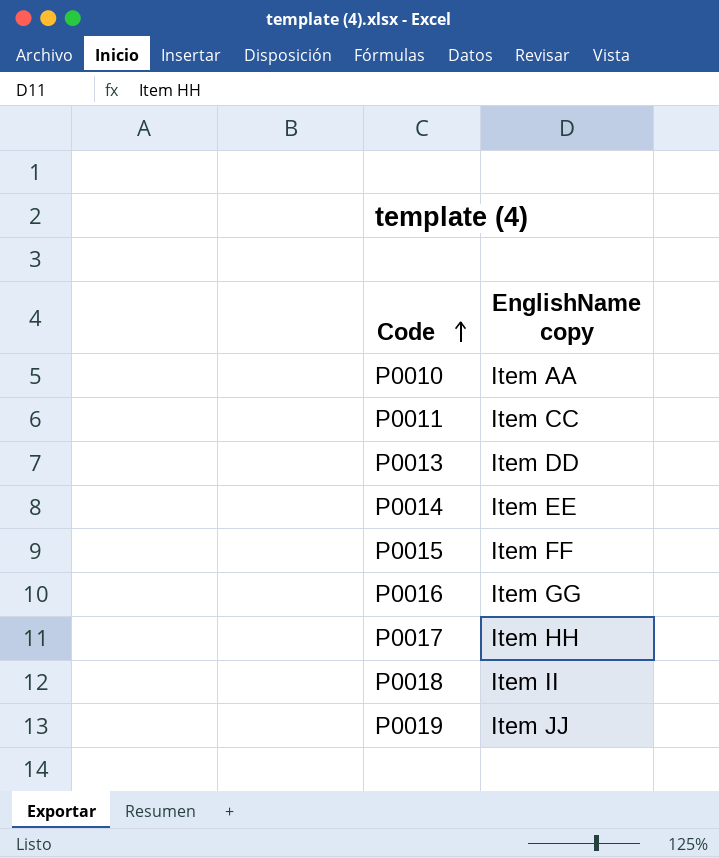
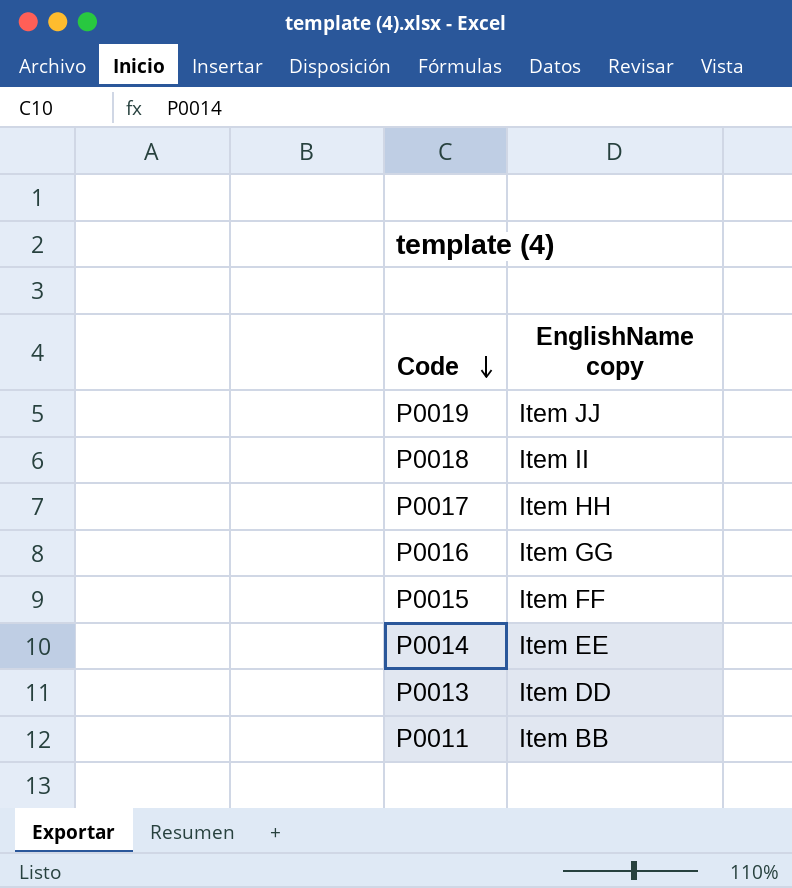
row order: Code ascending -> Code descending
row P0010: Item AA -> none
P0011 | EnglishName copy: Item CC -> Item BB

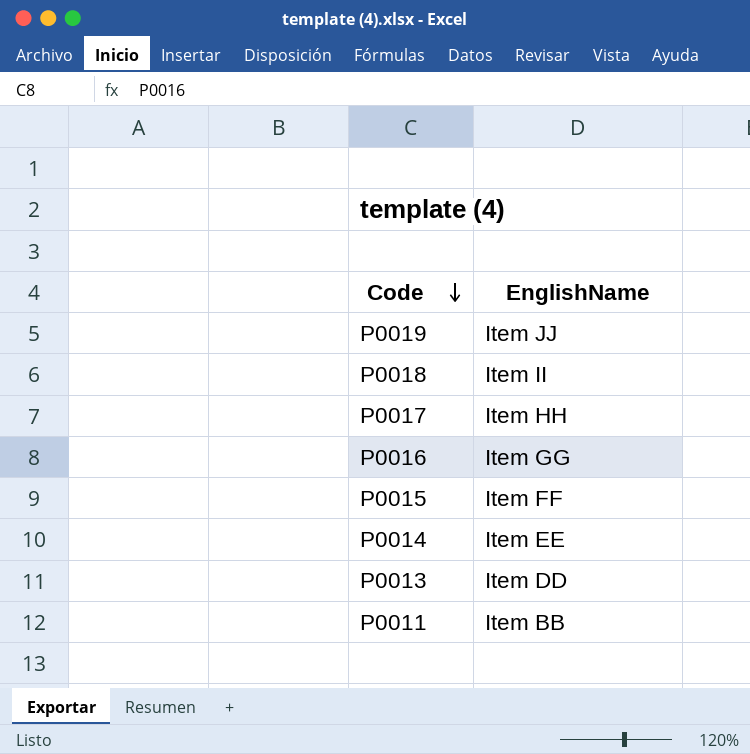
column name: EnglishName copy -> EnglishName

